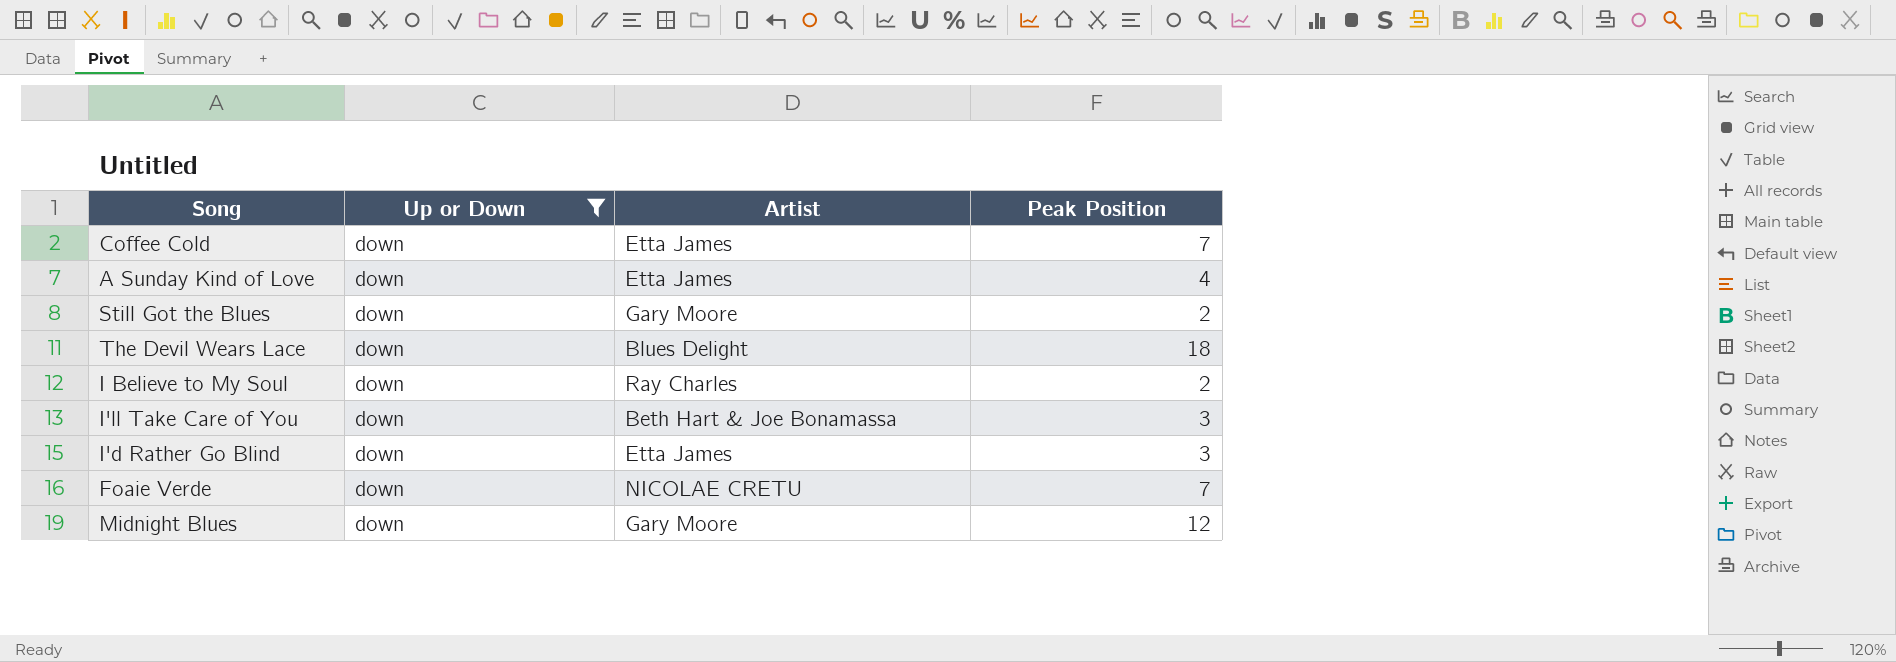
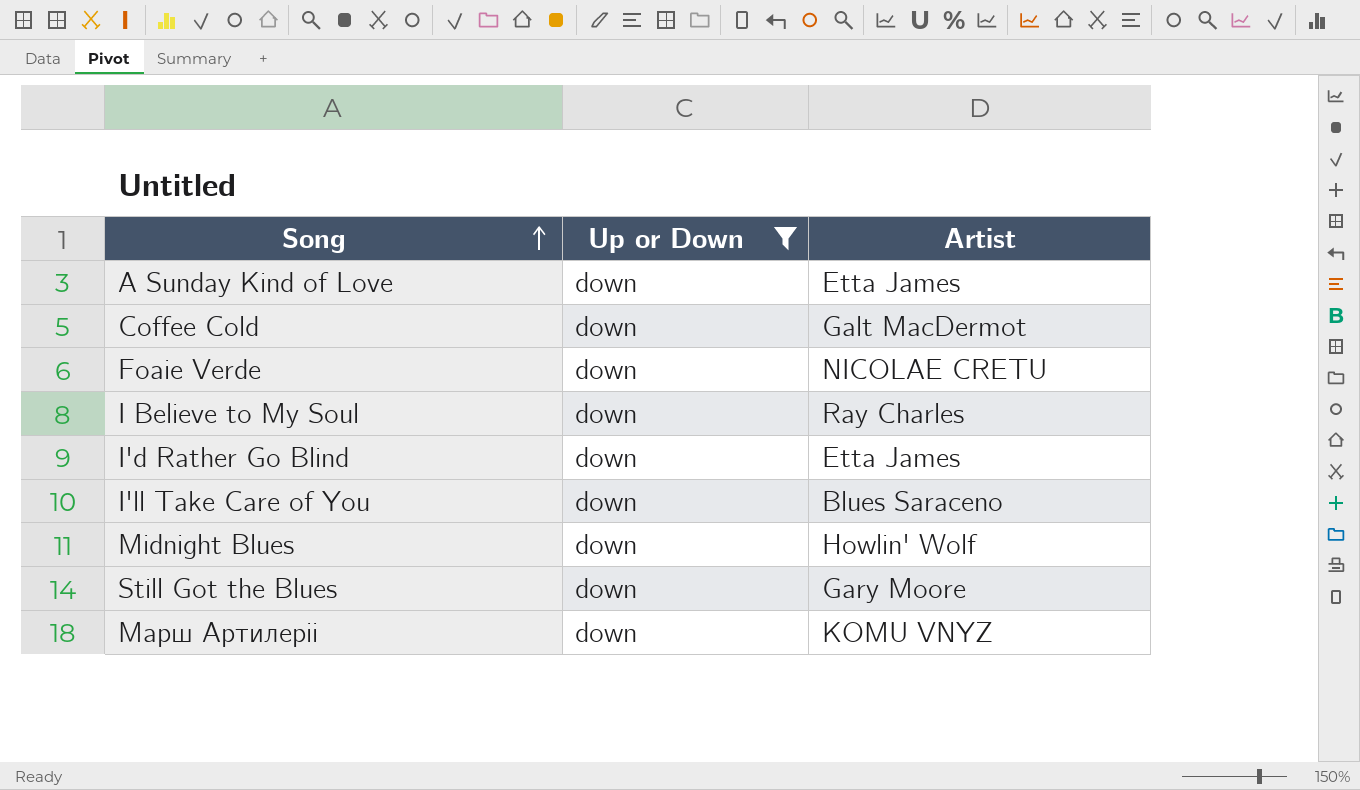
row order: none -> Song ascending
column Peak Position | position: 4 -> none
row The Devil Wears Lace: down | Blues Delight | 18 -> none
Coffee Cold | Artist: Etta James -> Galt MacDermot
I'll Take Care of You | Artist: Beth Hart & Joe Bonamassa -> Blues Saraceno
Midnight Blues | Artist: Gary Moore -> Howlin' Wolf
row Марш Артилеріі: none -> down | KOMU VNYZ

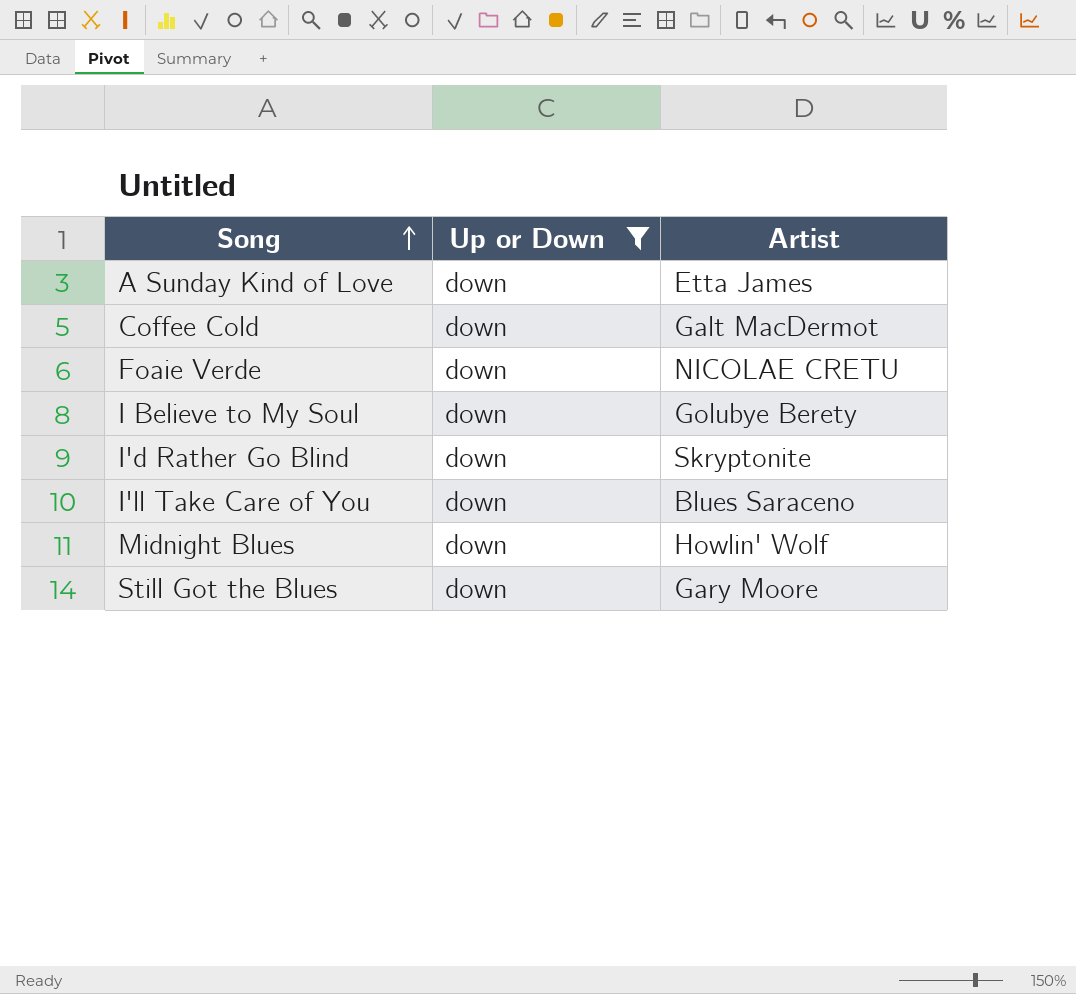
row Марш Артилеріі: down | KOMU VNYZ -> none
I Believe to My Soul | Artist: Ray Charles -> Golubye Berety
I'd Rather Go Blind | Artist: Etta James -> Skryptonite

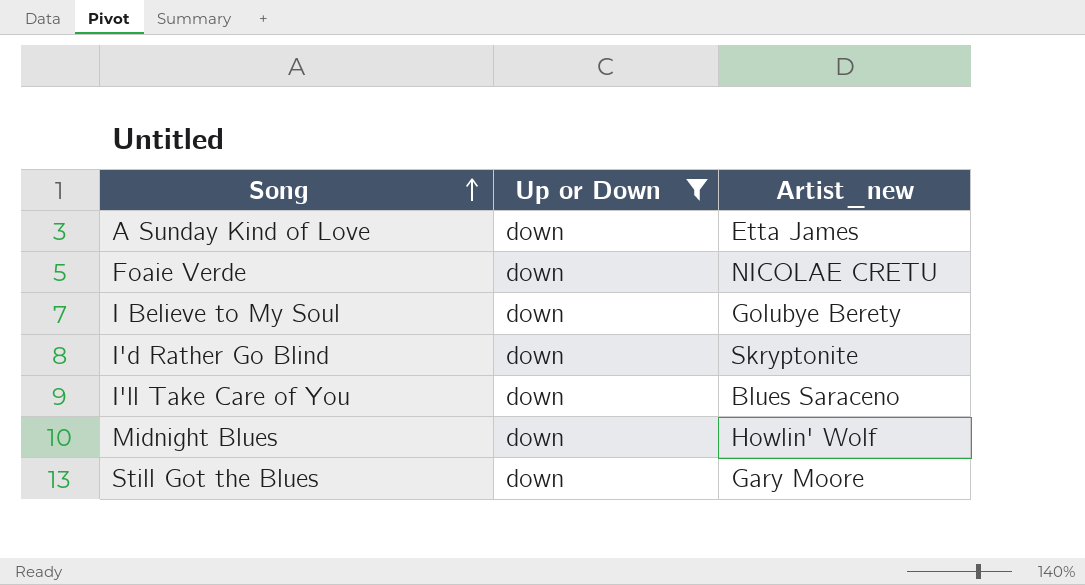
column name: Artist -> Artist_new
row Coffee Cold: down | Galt MacDermot -> none

